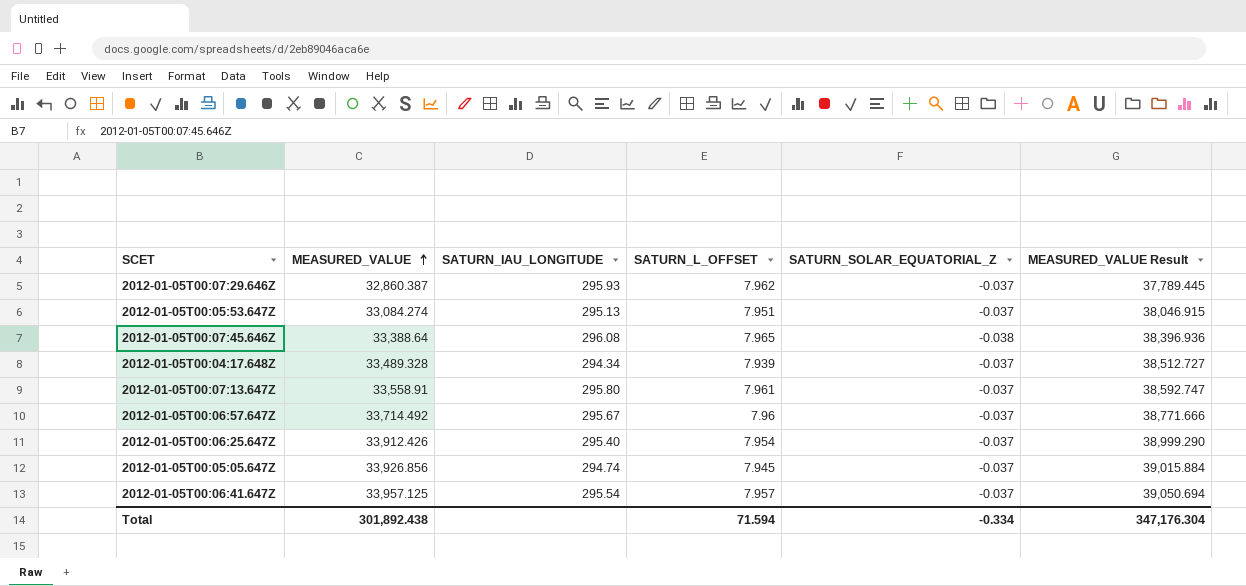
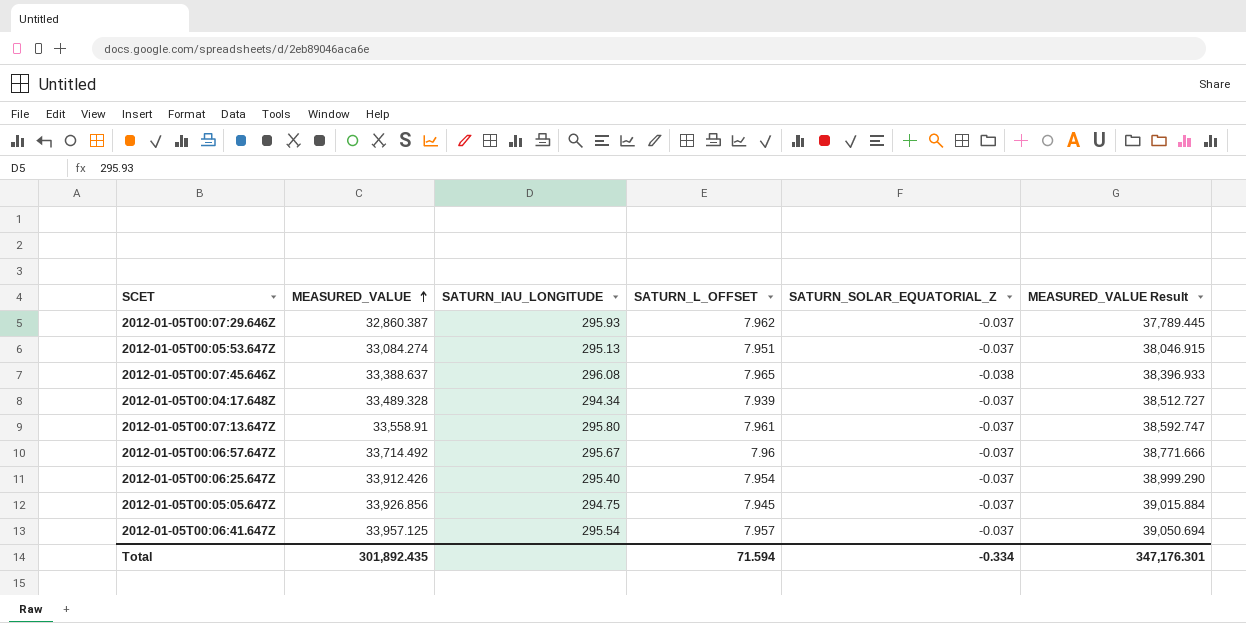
2012-01-05T00:07:45.646Z | MEASURED_VALUE: 33,388.64 -> 33,388.637
2012-01-05T00:07:45.646Z | MEASURED_VALUE Result: 38,396.936 -> 38,396.933
2012-01-05T00:05:05.647Z | SATURN_IAU_LONGITUDE: 294.74 -> 294.75
Total | MEASURED_VALUE: 301,892.438 -> 301,892.435
Total | MEASURED_VALUE Result: 347,176.304 -> 347,176.301

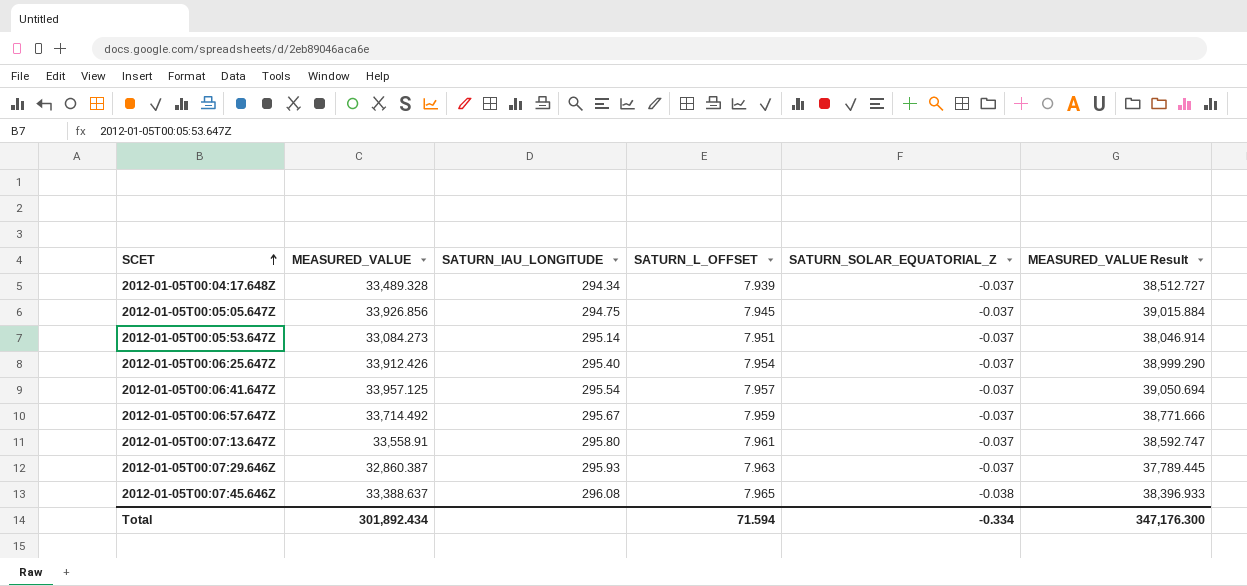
row order: MEASURED_VALUE ascending -> SCET ascending
2012-01-05T00:05:53.647Z | MEASURED_VALUE: 33,084.274 -> 33,084.273
2012-01-05T00:05:53.647Z | SATURN_IAU_LONGITUDE: 295.13 -> 295.14
2012-01-05T00:05:53.647Z | MEASURED_VALUE Result: 38,046.915 -> 38,046.914
2012-01-05T00:06:57.647Z | SATURN_L_OFFSET: 7.96 -> 7.959
2012-01-05T00:07:29.646Z | SATURN_L_OFFSET: 7.962 -> 7.963
Total | MEASURED_VALUE: 301,892.435 -> 301,892.434
Total | MEASURED_VALUE Result: 347,176.301 -> 347,176.300

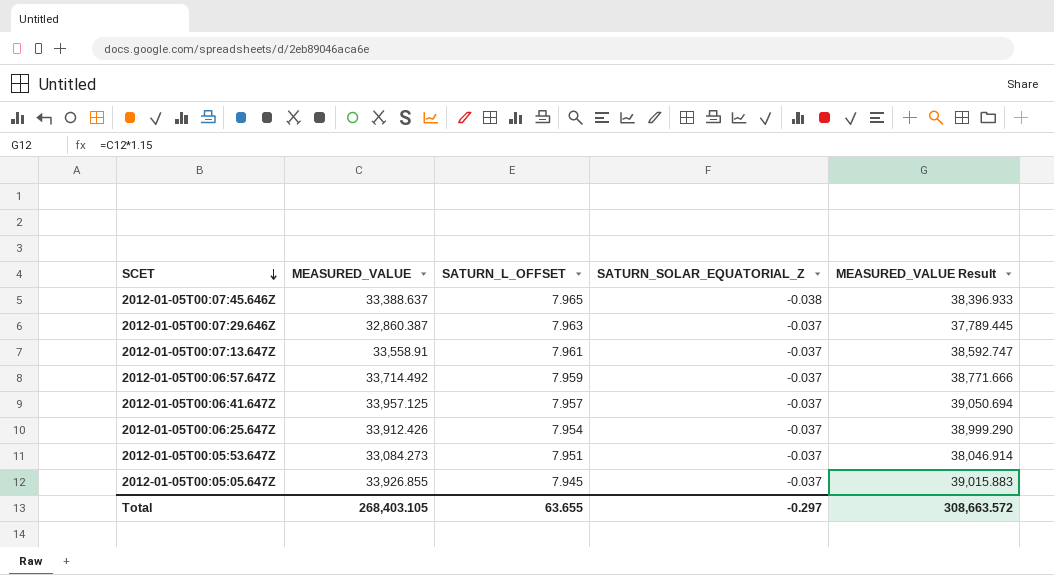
row order: SCET ascending -> SCET descending
column SATURN_IAU_LONGITUDE | position: 3 -> none
row 2012-01-05T00:04:17.648Z: 33,489.328 | 294.34 | 7.939 | -0.037 | 38,512.727 -> none
2012-01-05T00:05:05.647Z | MEASURED_VALUE: 33,926.856 -> 33,926.855
2012-01-05T00:05:05.647Z | MEASURED_VALUE Result: 39,015.884 -> 39,015.883
Total | MEASURED_VALUE: 301,892.434 -> 268,403.105
Total | SATURN_L_OFFSET: 71.594 -> 63.655
Total | SATURN_SOLAR_EQUATORIAL_Z: -0.334 -> -0.297
Total | MEASURED_VALUE Result: 347,176.300 -> 308,663.572

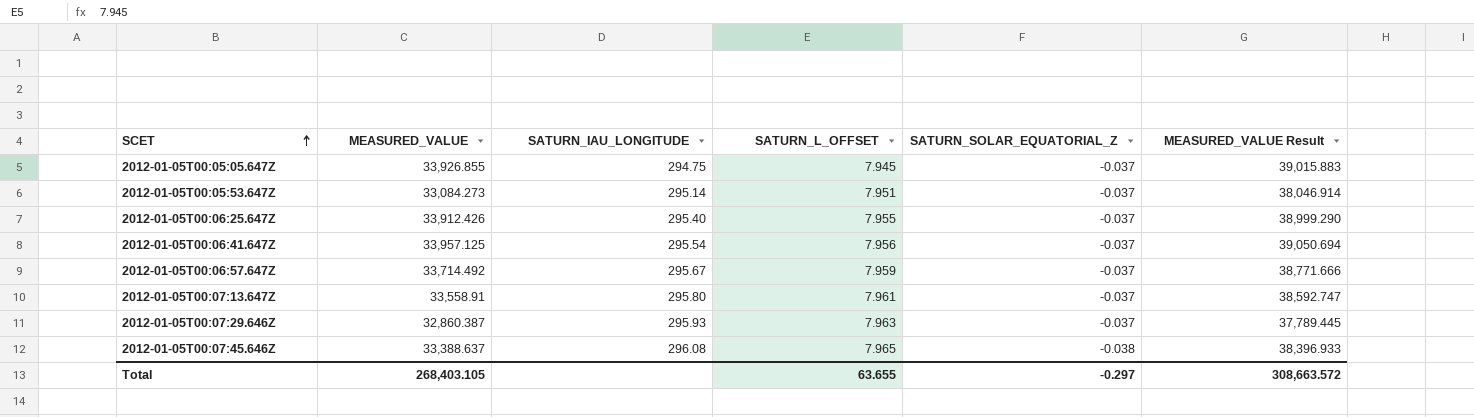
row order: SCET descending -> SCET ascending
column SATURN_IAU_LONGITUDE | position: none -> 3
2012-01-05T00:06:25.647Z | SATURN_L_OFFSET: 7.954 -> 7.955
2012-01-05T00:06:41.647Z | SATURN_L_OFFSET: 7.957 -> 7.956

